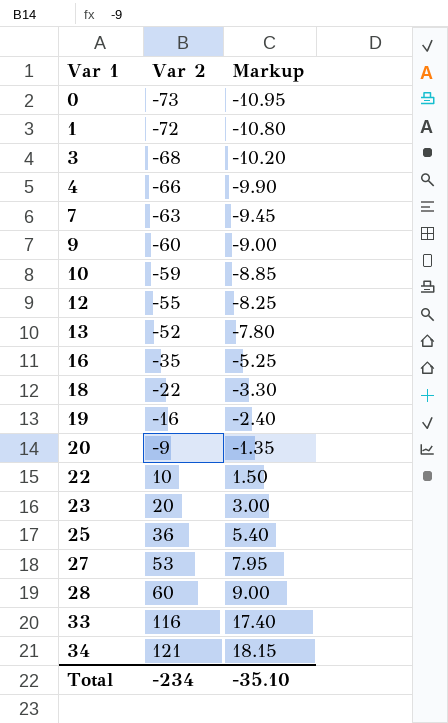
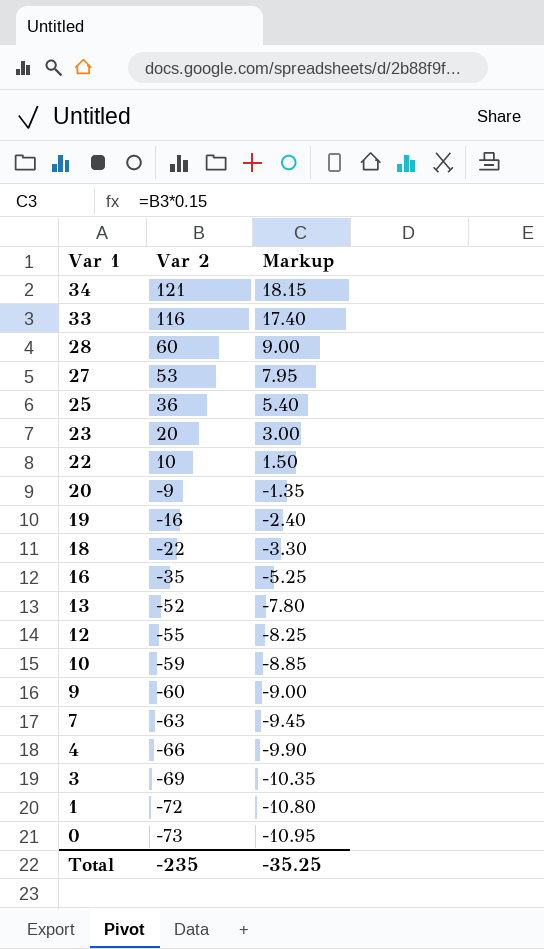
row order: Var 1 ascending -> Var 1 descending
3 | Var 2: -68 -> -69
3 | Markup: -10.20 -> -10.35
Total | Var 2: -234 -> -235
Total | Markup: -35.10 -> -35.25

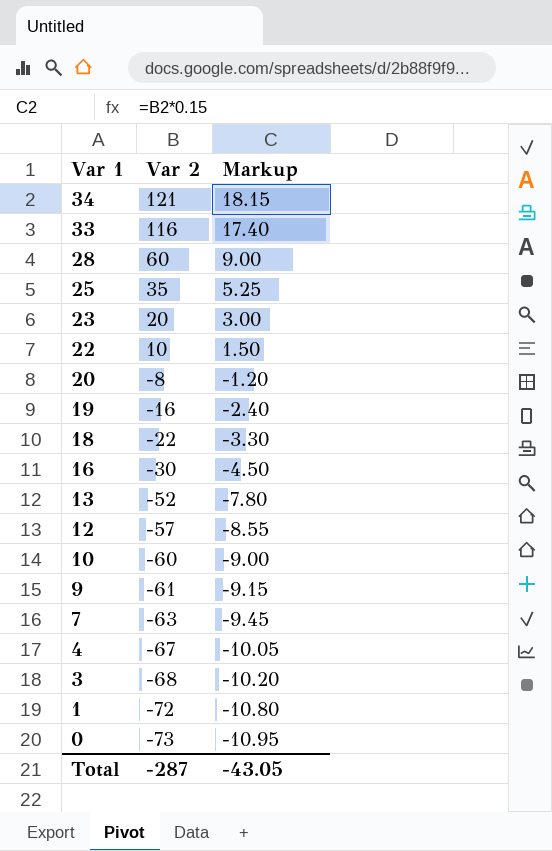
row 27: 53 | 7.95 -> none
25 | Var 2: 36 -> 35
25 | Markup: 5.40 -> 5.25
20 | Var 2: -9 -> -8
20 | Markup: -1.35 -> -1.20
16 | Var 2: -35 -> -30
16 | Markup: -5.25 -> -4.50
12 | Var 2: -55 -> -57
12 | Markup: -8.25 -> -8.55
10 | Var 2: -59 -> -60
10 | Markup: -8.85 -> -9.00
9 | Var 2: -60 -> -61
9 | Markup: -9.00 -> -9.15
4 | Var 2: -66 -> -67
4 | Markup: -9.90 -> -10.05
3 | Var 2: -69 -> -68
3 | Markup: -10.35 -> -10.20
Total | Var 2: -235 -> -287
Total | Markup: -35.25 -> -43.05

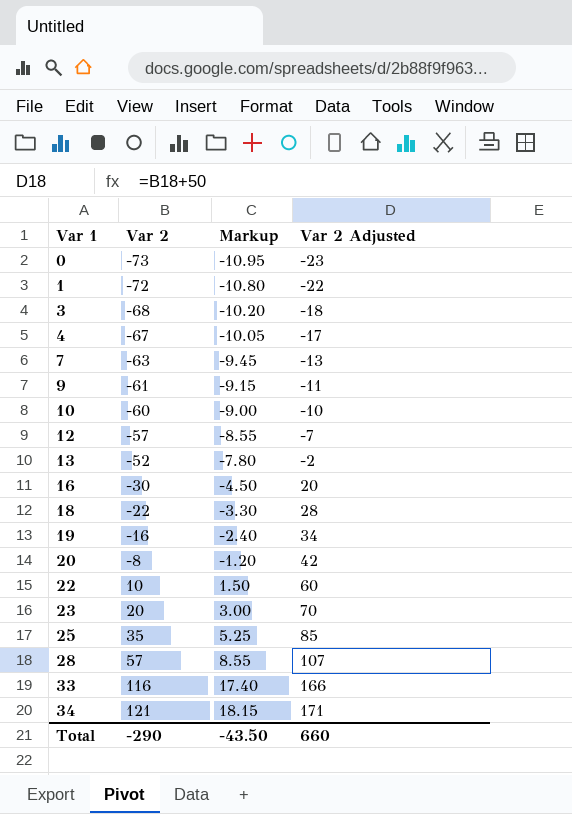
row order: Var 1 descending -> Var 1 ascending
column Var 2 Adjusted | formula: none -> [Var 2] + 50
28 | Var 2: 60 -> 57
28 | Markup: 9.00 -> 8.55
Total | Var 2: -287 -> -290
Total | Markup: -43.05 -> -43.50

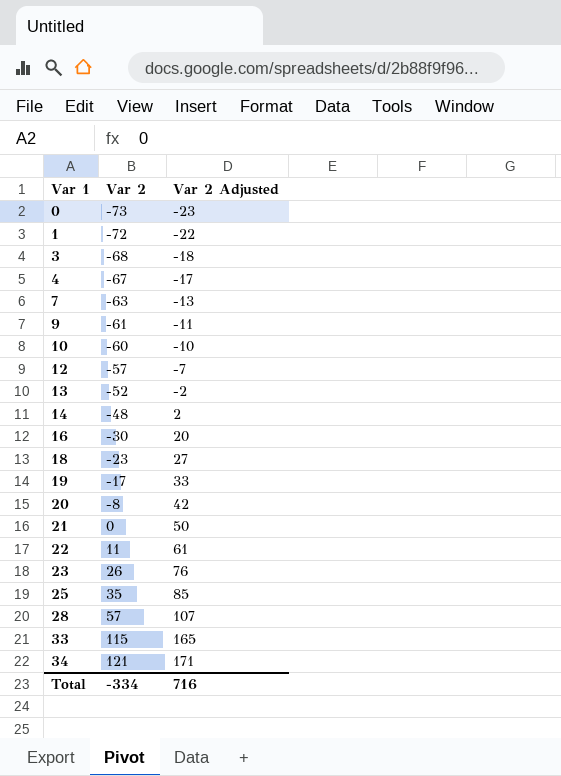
column Markup | formula: [Var 2] * 0.15 -> none
row 14: none -> -48 | 2
18 | Var 2: -22 -> -23
18 | Var 2 Adjusted: 28 -> 27
19 | Var 2: -16 -> -17
19 | Var 2 Adjusted: 34 -> 33
row 21: none -> 0 | 50
22 | Var 2: 10 -> 11
22 | Var 2 Adjusted: 60 -> 61
23 | Var 2: 20 -> 26
23 | Var 2 Adjusted: 70 -> 76
33 | Var 2: 116 -> 115
33 | Var 2 Adjusted: 166 -> 165
Total | Var 2: -290 -> -334
Total | Var 2 Adjusted: 660 -> 716

